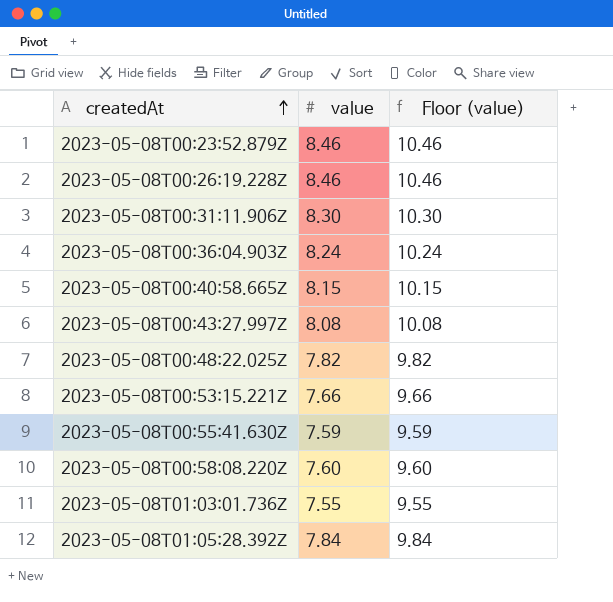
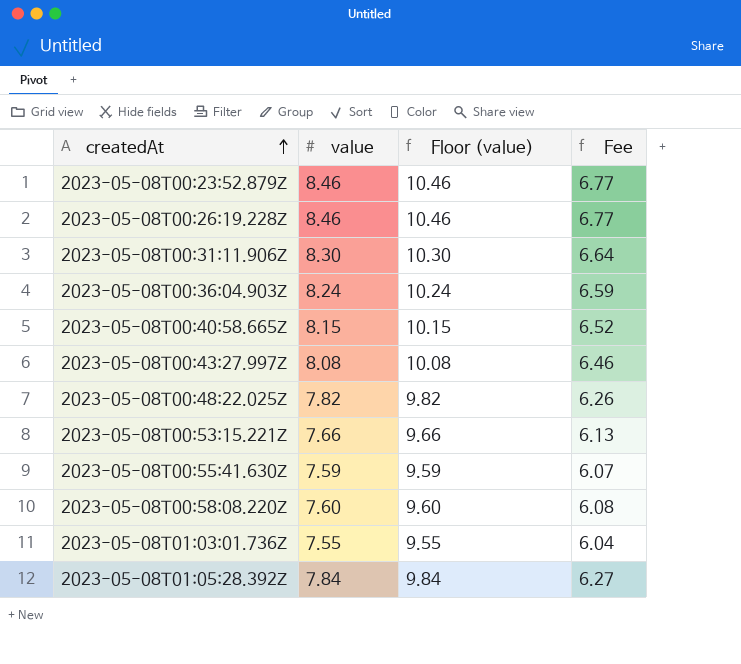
column Fee | formula: none -> [value] * 0.8

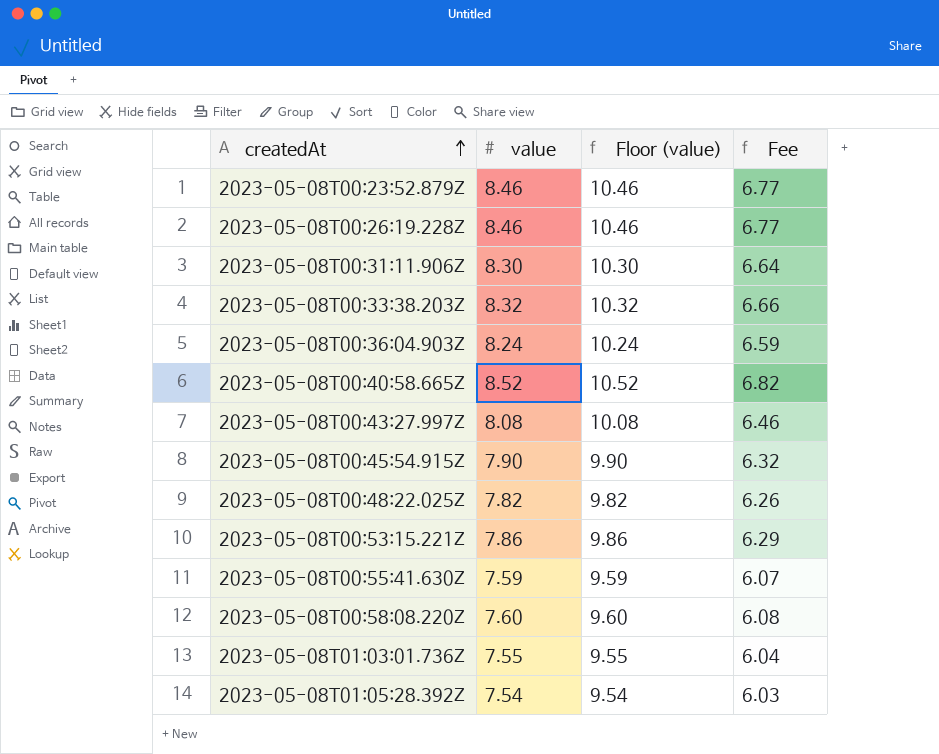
row 2023-05-08T00:33:38.203Z: none -> 8.32 | 10.32 | 6.66
2023-05-08T00:40:58.665Z | value: 8.15 -> 8.52
2023-05-08T00:40:58.665Z | Floor (value): 10.15 -> 10.52
2023-05-08T00:40:58.665Z | Fee: 6.52 -> 6.82
row 2023-05-08T00:45:54.915Z: none -> 7.90 | 9.90 | 6.32
2023-05-08T00:53:15.221Z | value: 7.66 -> 7.86
2023-05-08T00:53:15.221Z | Floor (value): 9.66 -> 9.86
2023-05-08T00:53:15.221Z | Fee: 6.13 -> 6.29
2023-05-08T01:05:28.392Z | value: 7.84 -> 7.54
2023-05-08T01:05:28.392Z | Floor (value): 9.84 -> 9.54
2023-05-08T01:05:28.392Z | Fee: 6.27 -> 6.03

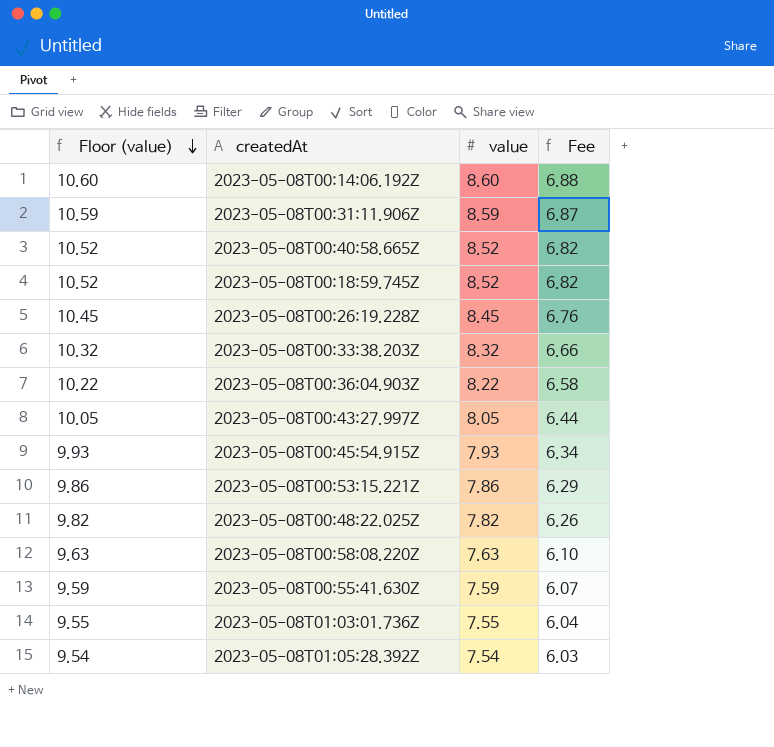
row order: createdAt ascending -> Floor (value) descending
column Floor (value) | position: 3 -> 1
row 2023-05-08T00:23:52.879Z: 8.46 | 10.46 | 6.77 -> none
row 2023-05-08T00:14:06.192Z: none -> 10.60 | 8.60 | 6.88
2023-05-08T00:31:11.906Z | Floor (value): 10.30 -> 10.59
2023-05-08T00:31:11.906Z | value: 8.30 -> 8.59
2023-05-08T00:31:11.906Z | Fee: 6.64 -> 6.87
row 2023-05-08T00:18:59.745Z: none -> 10.52 | 8.52 | 6.82
2023-05-08T00:26:19.228Z | Floor (value): 10.46 -> 10.45
2023-05-08T00:26:19.228Z | value: 8.46 -> 8.45
2023-05-08T00:26:19.228Z | Fee: 6.77 -> 6.76
2023-05-08T00:36:04.903Z | Floor (value): 10.24 -> 10.22
2023-05-08T00:36:04.903Z | value: 8.24 -> 8.22
2023-05-08T00:36:04.903Z | Fee: 6.59 -> 6.58
2023-05-08T00:43:27.997Z | Floor (value): 10.08 -> 10.05
2023-05-08T00:43:27.997Z | value: 8.08 -> 8.05
2023-05-08T00:43:27.997Z | Fee: 6.46 -> 6.44
2023-05-08T00:45:54.915Z | Floor (value): 9.90 -> 9.93
2023-05-08T00:45:54.915Z | value: 7.90 -> 7.93
2023-05-08T00:45:54.915Z | Fee: 6.32 -> 6.34
2023-05-08T00:58:08.220Z | Floor (value): 9.60 -> 9.63
2023-05-08T00:58:08.220Z | value: 7.60 -> 7.63
2023-05-08T00:58:08.220Z | Fee: 6.08 -> 6.10

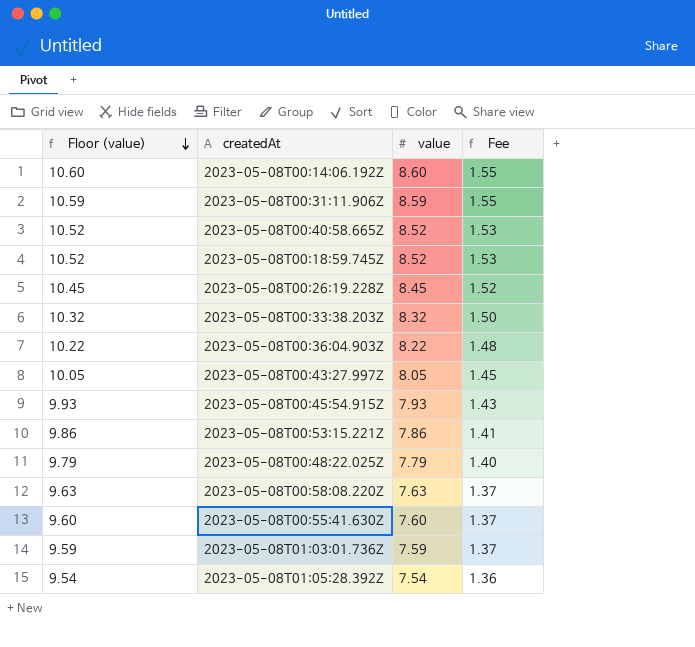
column Fee | formula: [value] * 0.8 -> [value] * 0.18
2023-05-08T00:48:22.025Z | Floor (value): 9.82 -> 9.79
2023-05-08T00:48:22.025Z | value: 7.82 -> 7.79
2023-05-08T00:55:41.630Z | Floor (value): 9.59 -> 9.60
2023-05-08T00:55:41.630Z | value: 7.59 -> 7.60
2023-05-08T01:03:01.736Z | Floor (value): 9.55 -> 9.59
2023-05-08T01:03:01.736Z | value: 7.55 -> 7.59

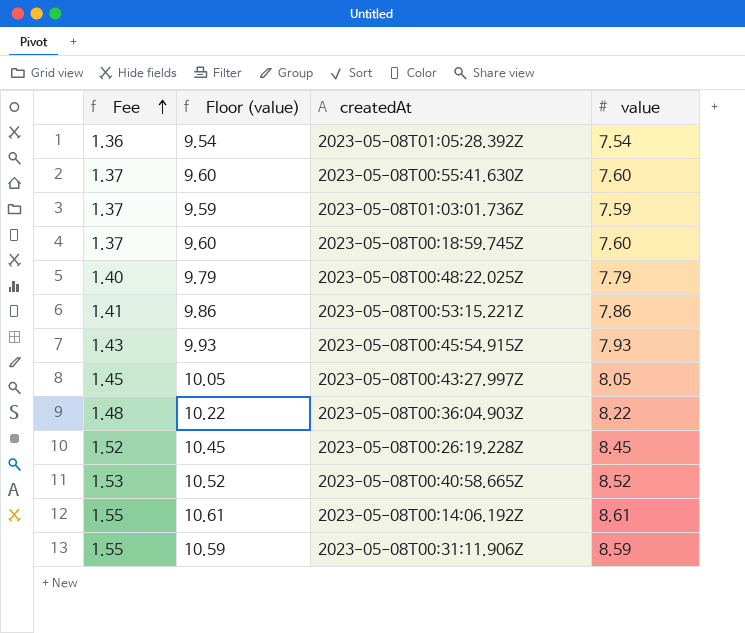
row order: Floor (value) descending -> Fee ascending
column Fee | position: 4 -> 1
row 2023-05-08T00:33:38.203Z: 10.32 | 8.32 | 1.50 -> none
row 2023-05-08T00:58:08.220Z: 9.63 | 7.63 | 1.37 -> none
2023-05-08T00:18:59.745Z | Fee: 1.53 -> 1.37
2023-05-08T00:18:59.745Z | Floor (value): 10.52 -> 9.60
2023-05-08T00:18:59.745Z | value: 8.52 -> 7.60
2023-05-08T00:14:06.192Z | Floor (value): 10.60 -> 10.61
2023-05-08T00:14:06.192Z | value: 8.60 -> 8.61

